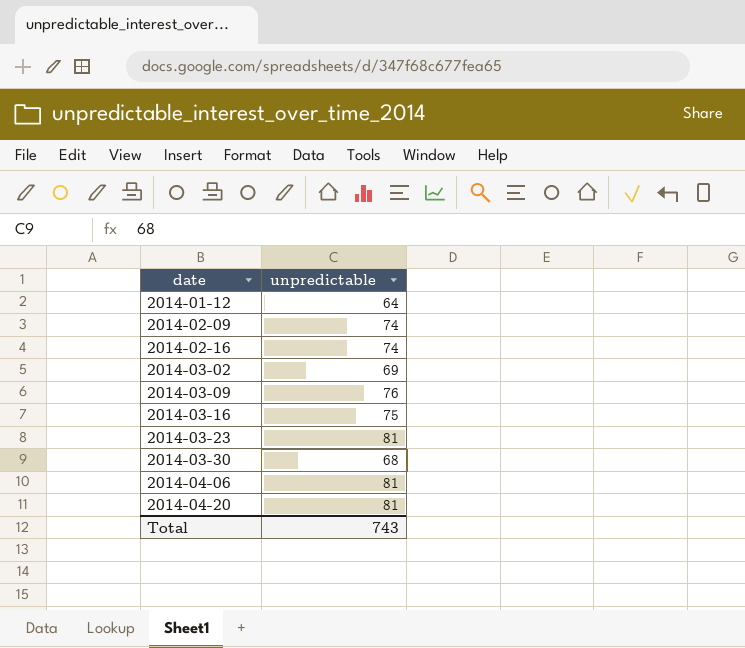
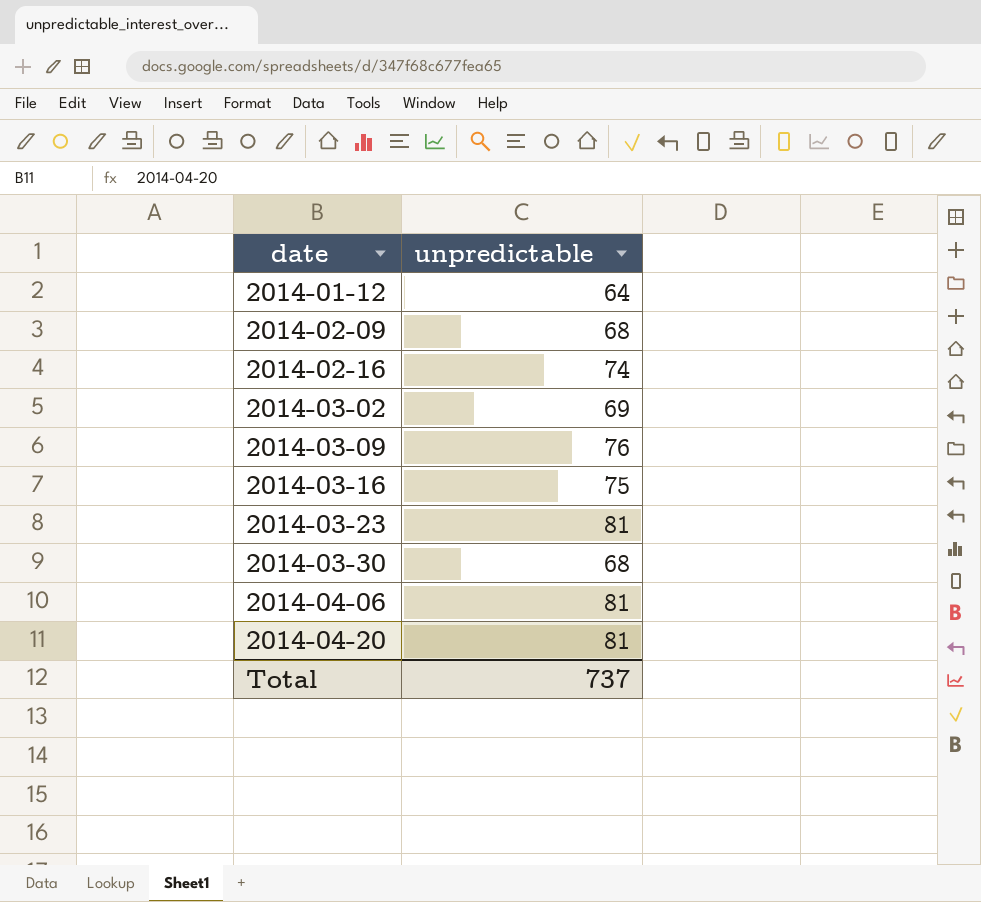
2014-02-09 | unpredictable: 74 -> 68
Total | unpredictable: 743 -> 737

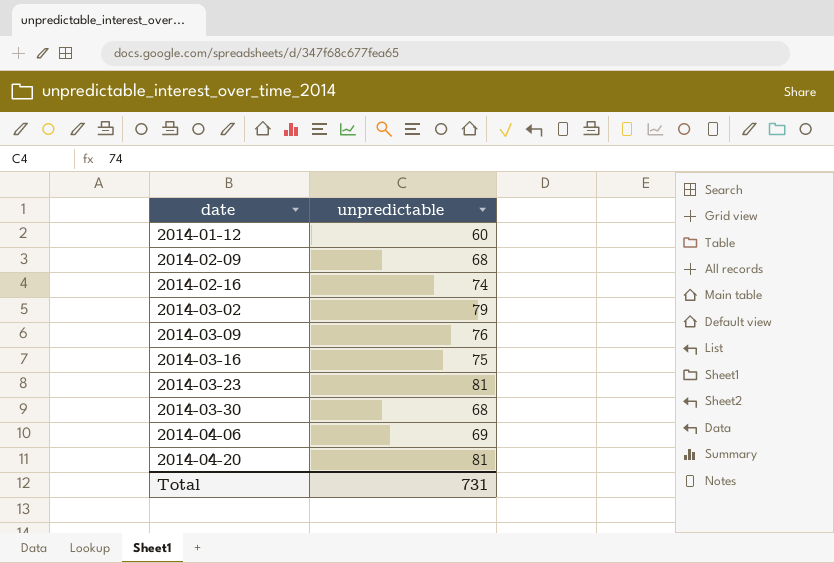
2014-01-12 | unpredictable: 64 -> 60
2014-03-02 | unpredictable: 69 -> 79
2014-04-06 | unpredictable: 81 -> 69
Total | unpredictable: 737 -> 731

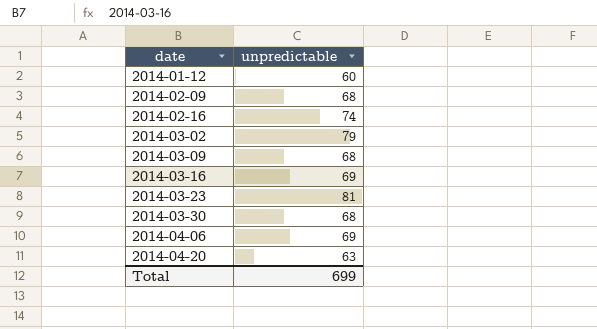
2014-03-09 | unpredictable: 76 -> 68
2014-03-16 | unpredictable: 75 -> 69
2014-04-20 | unpredictable: 81 -> 63
Total | unpredictable: 731 -> 699

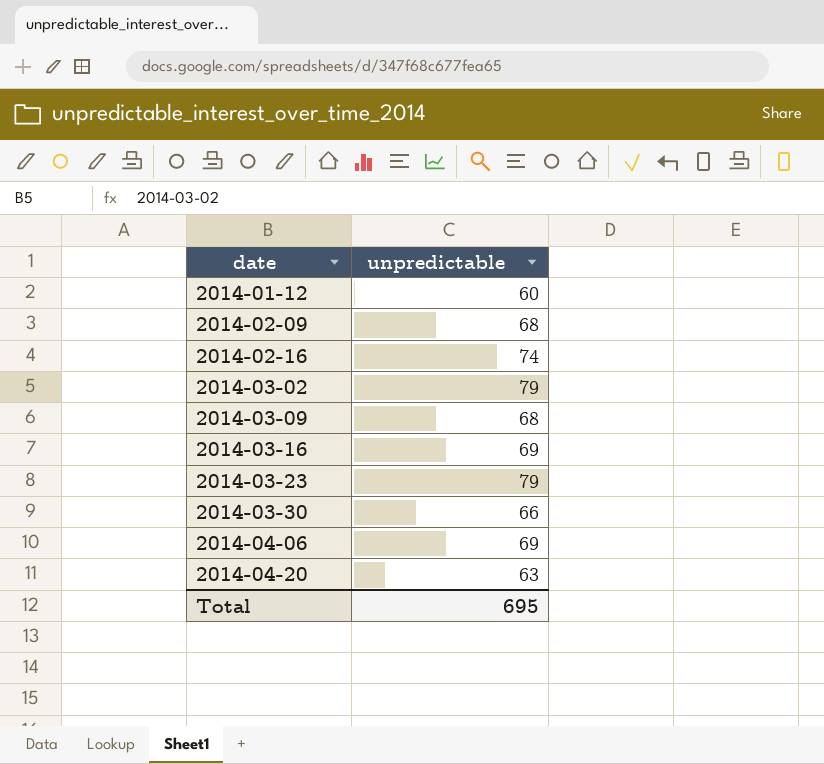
2014-03-23 | unpredictable: 81 -> 79
2014-03-30 | unpredictable: 68 -> 66
Total | unpredictable: 699 -> 695

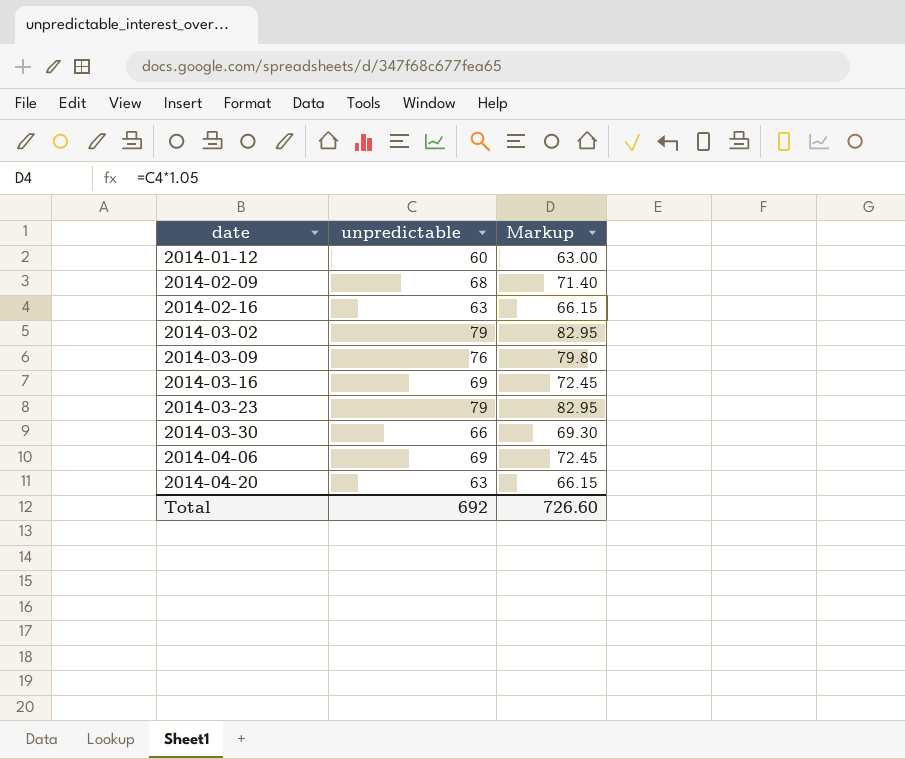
column Markup | formula: none -> [unpredictable] * 1.05
2014-02-16 | unpredictable: 74 -> 63
2014-03-09 | unpredictable: 68 -> 76
Total | unpredictable: 695 -> 692

